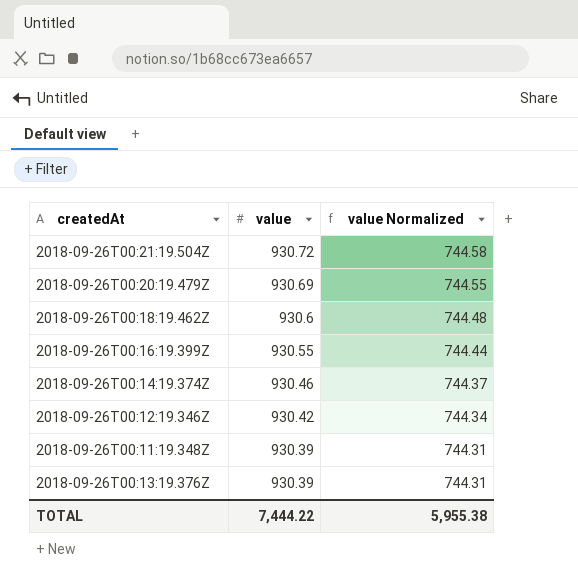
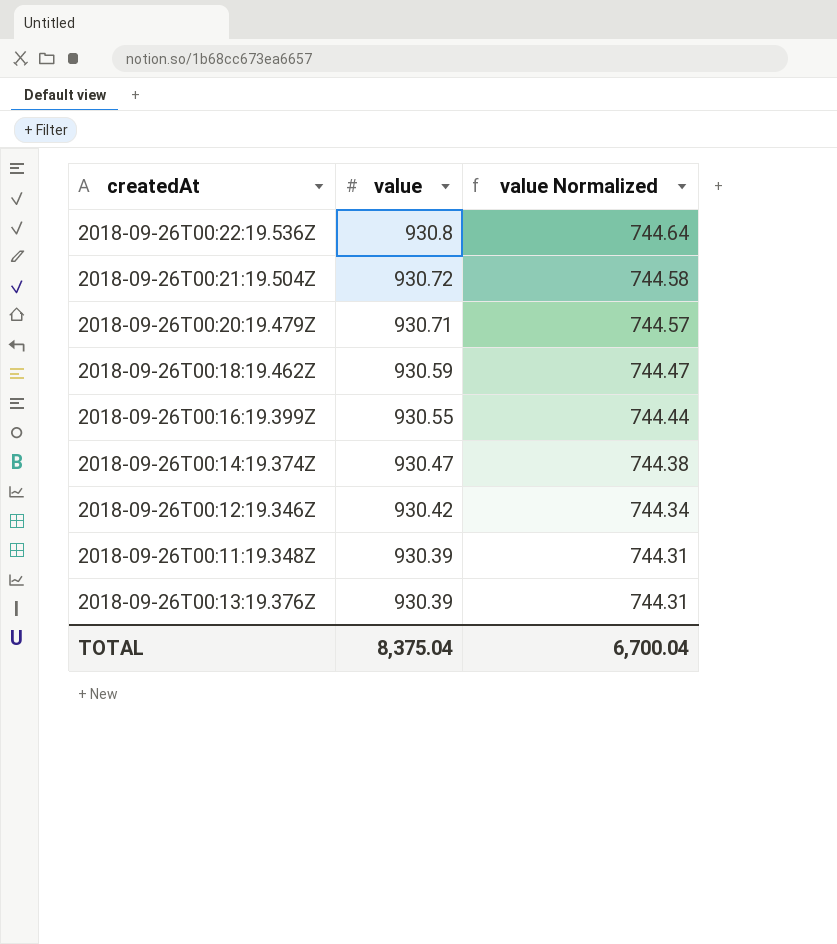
row 2018-09-26T00:22:19.536Z: none -> 930.8 | 744.64
2018-09-26T00:20:19.479Z | value: 930.69 -> 930.71
2018-09-26T00:20:19.479Z | value Normalized: 744.55 -> 744.57
2018-09-26T00:18:19.462Z | value: 930.6 -> 930.59
2018-09-26T00:18:19.462Z | value Normalized: 744.48 -> 744.47
2018-09-26T00:14:19.374Z | value: 930.46 -> 930.47
2018-09-26T00:14:19.374Z | value Normalized: 744.37 -> 744.38
TOTAL | value: 7,444.22 -> 8,375.04
TOTAL | value Normalized: 5,955.38 -> 6,700.04

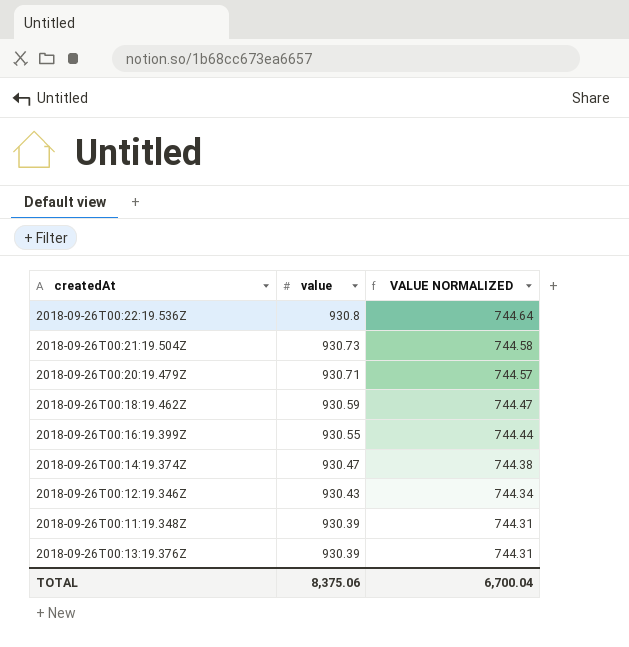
column name: value Normalized -> VALUE NORMALIZED
2018-09-26T00:21:19.504Z | value: 930.72 -> 930.73
2018-09-26T00:12:19.346Z | value: 930.42 -> 930.43
TOTAL | value: 8,375.04 -> 8,375.06

